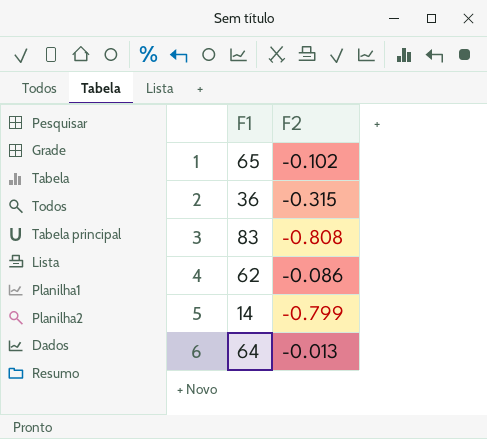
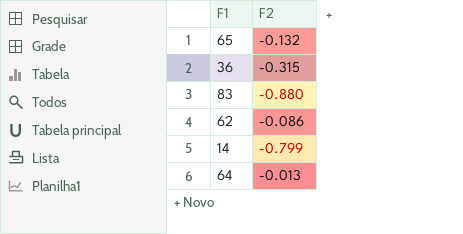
65 | F2: -0.102 -> -0.132
83 | F2: -0.808 -> -0.880

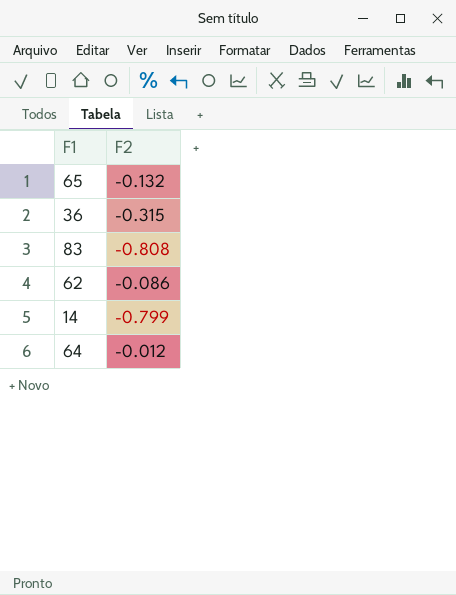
83 | F2: -0.880 -> -0.808
64 | F2: -0.013 -> -0.012

